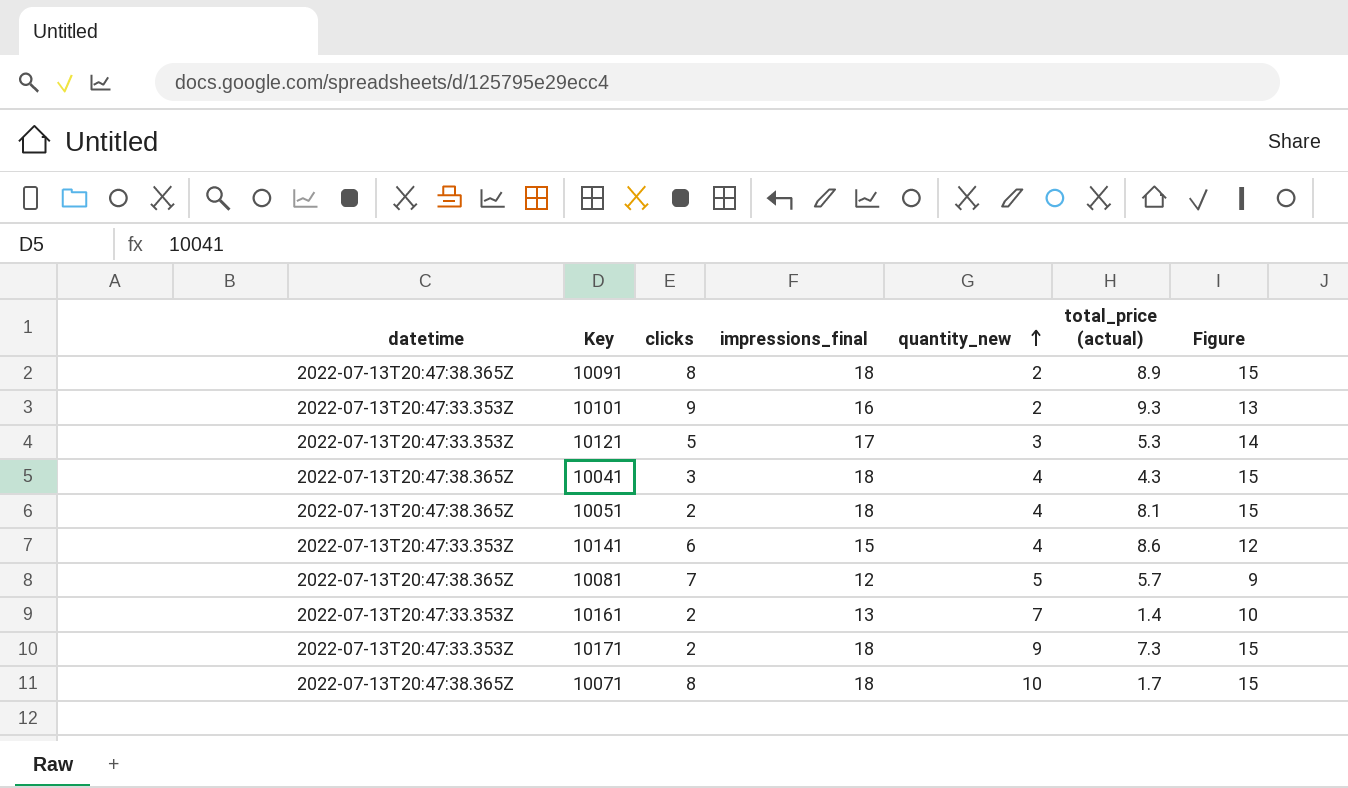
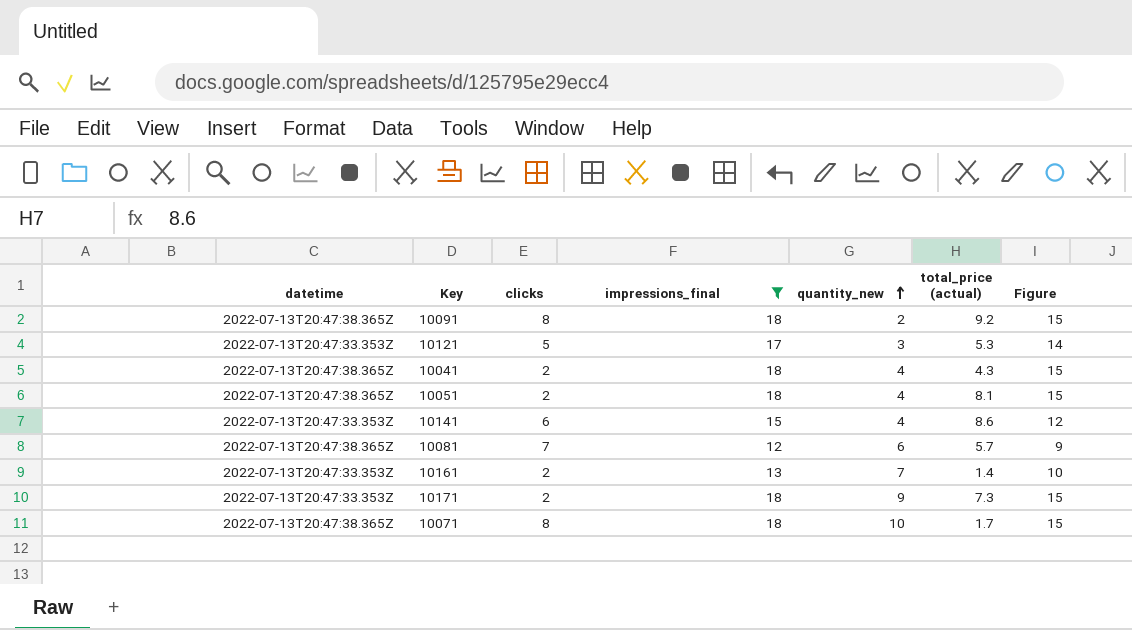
filter: none -> impressions_final != 16
10091 | total_price (actual): 8.9 -> 9.2
10041 | clicks: 3 -> 2
10081 | quantity_new: 5 -> 6

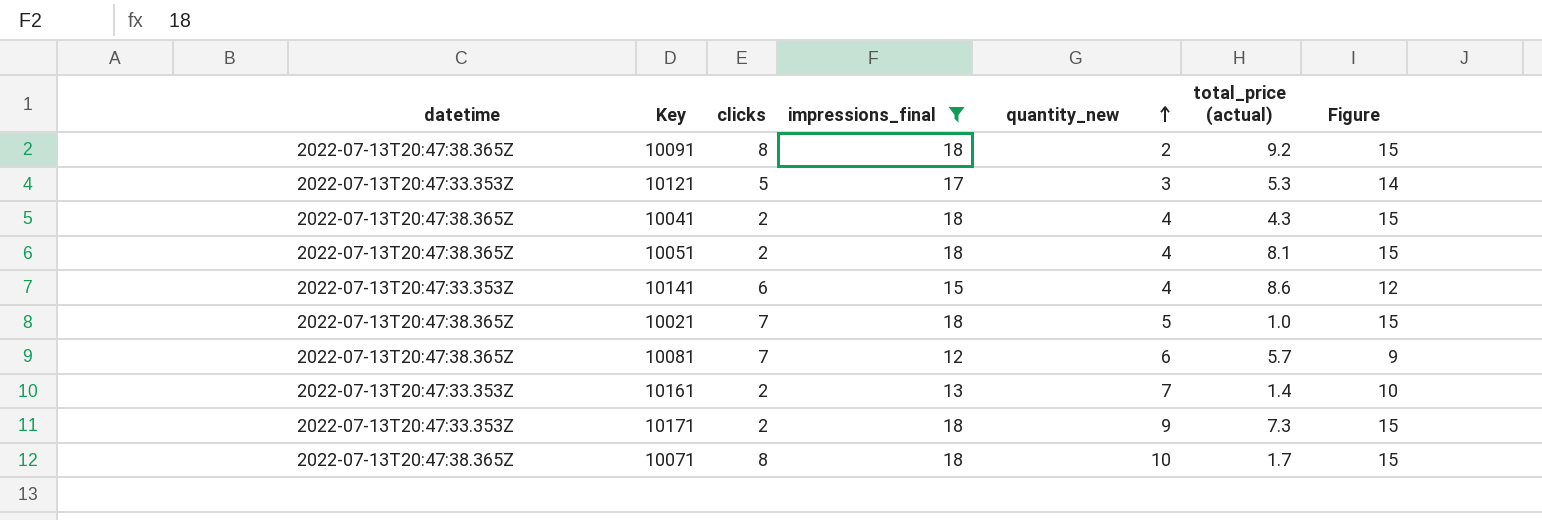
row 10021: none -> 2022-07-13T20:47:38.365Z | 7 | 18 | 5 | 1.0 | 15

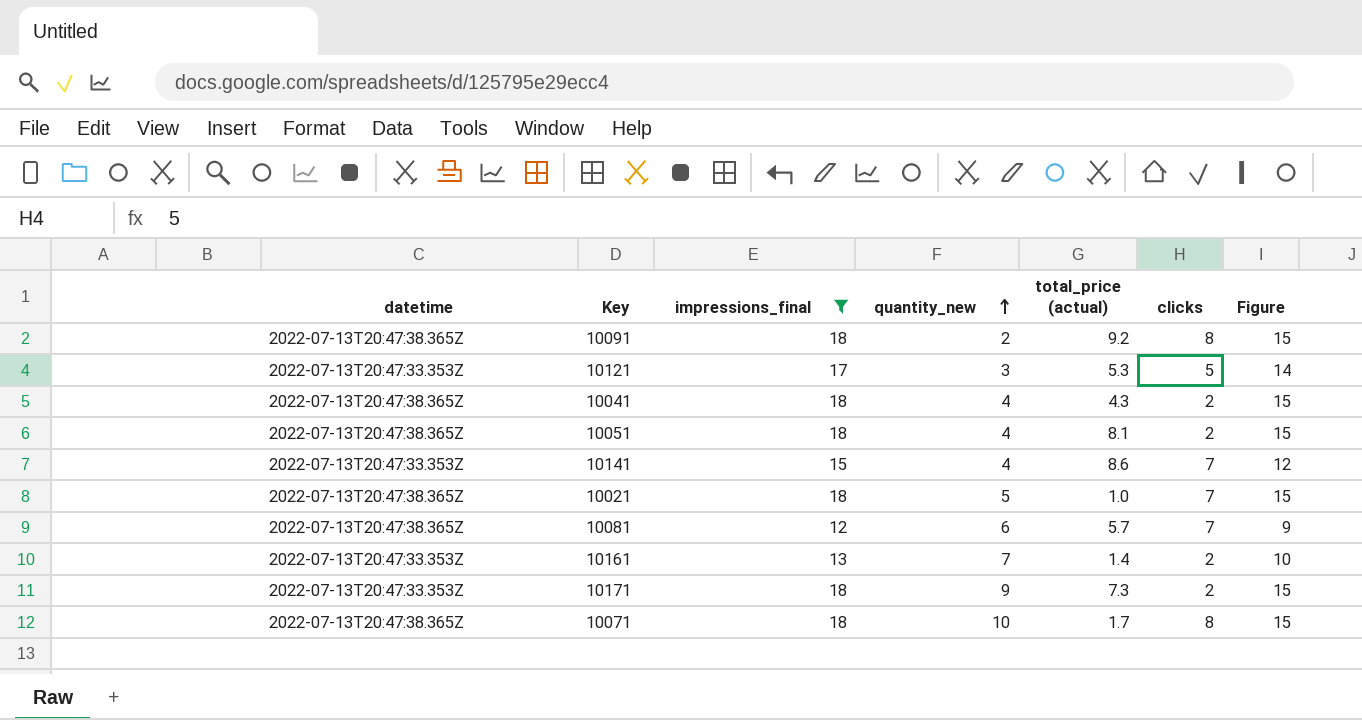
column clicks | position: 3 -> 6
10141 | clicks: 6 -> 7

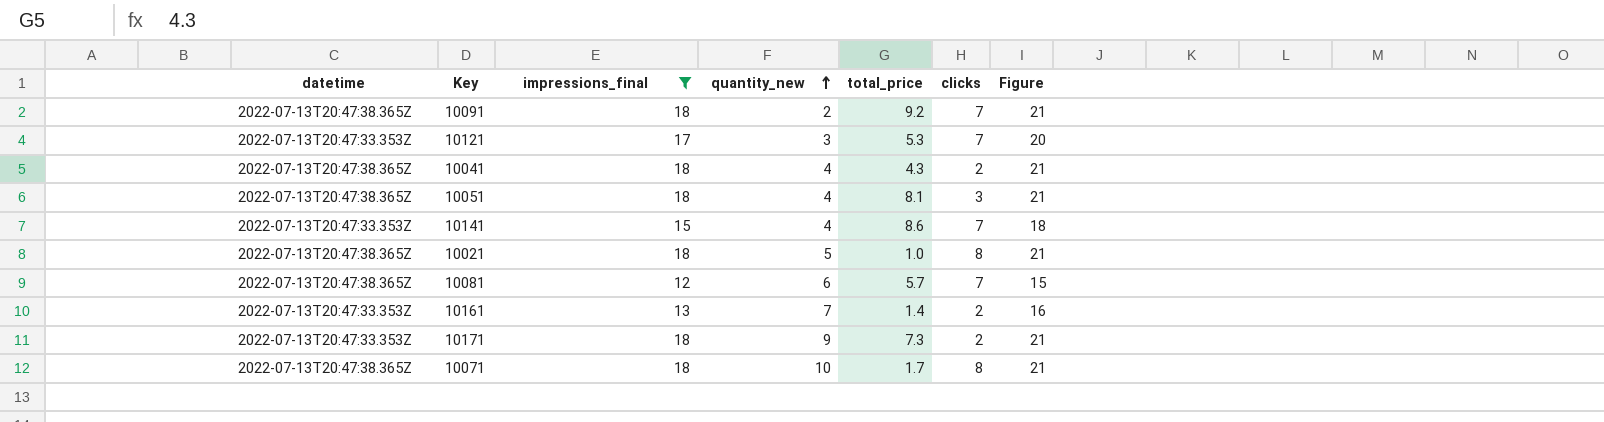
column name: total_price (actual) -> total_price
column Figure | formula: [impressions_final] - 3 -> [impressions_final] + 3
10091 | clicks: 8 -> 7
10121 | clicks: 5 -> 7
10051 | clicks: 2 -> 3
10021 | clicks: 7 -> 8

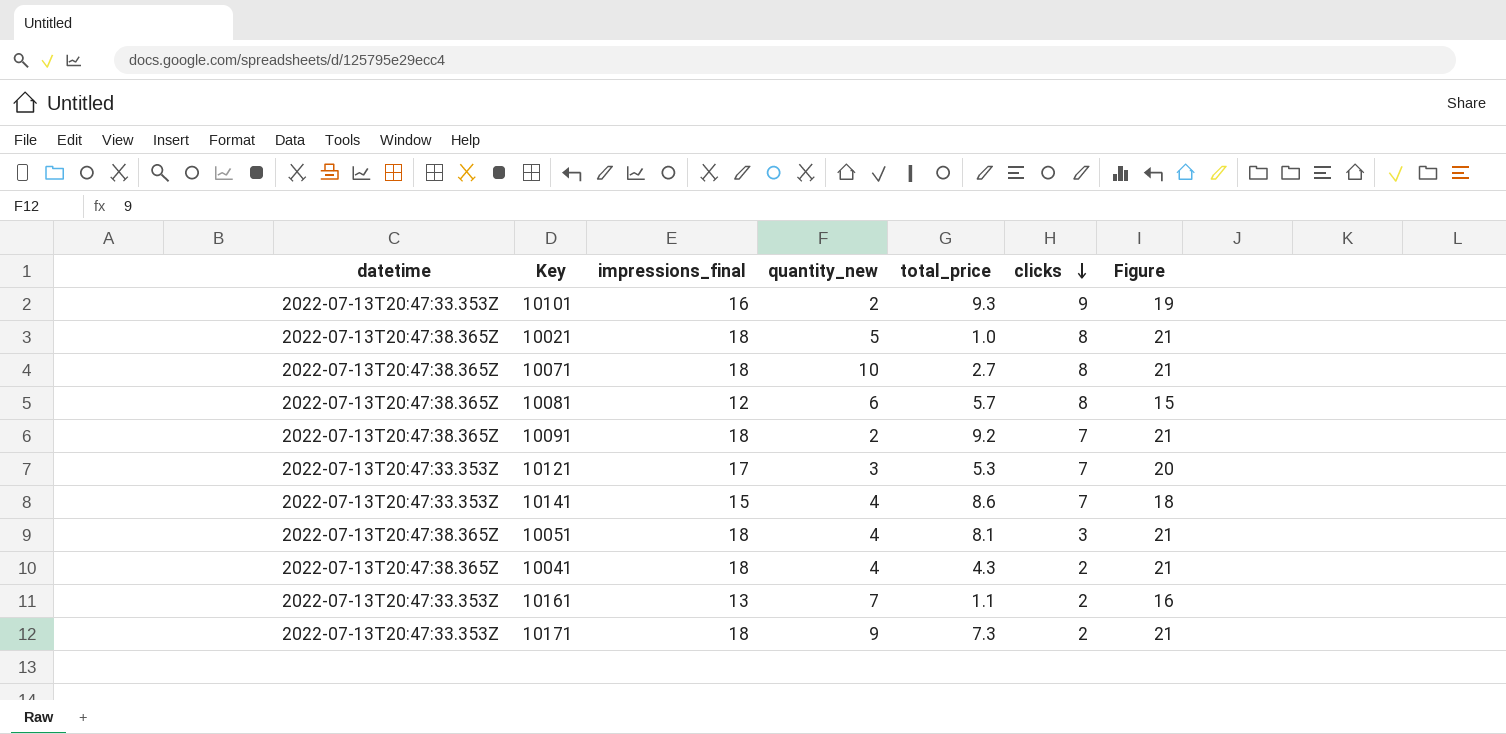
filter: impressions_final != 16 -> none
row order: quantity_new ascending -> clicks descending
10071 | total_price: 1.7 -> 2.7
10081 | clicks: 7 -> 8
10161 | total_price: 1.4 -> 1.1

